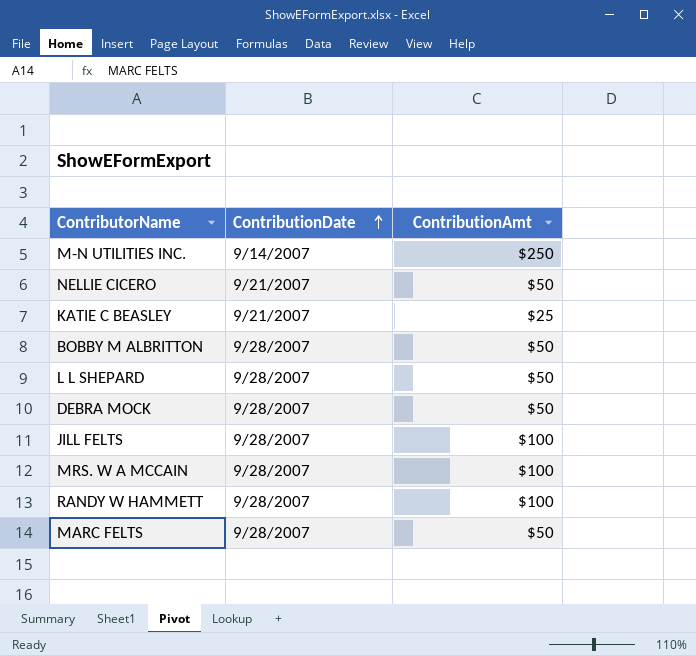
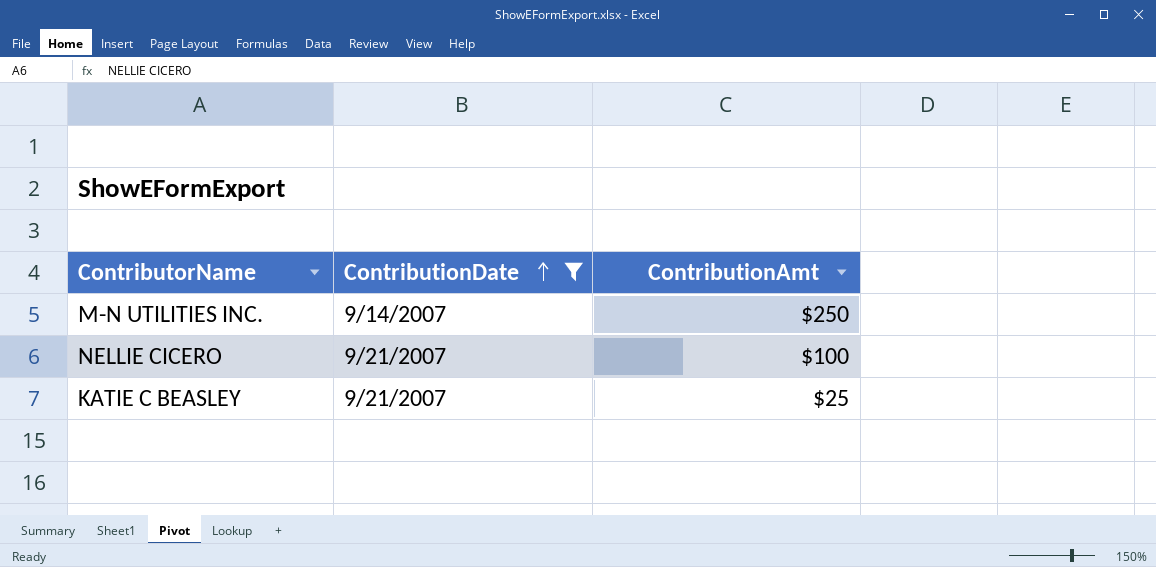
filter: none -> ContributionDate != 9/28/2007
NELLIE CICERO | ContributionAmt: $50 -> $100

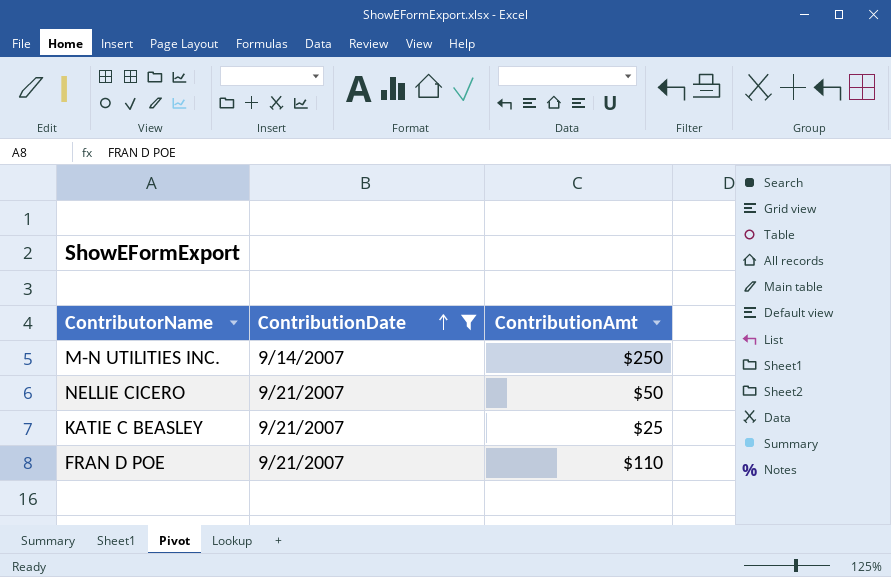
NELLIE CICERO | ContributionAmt: $100 -> $50
row FRAN D POE: none -> 9/21/2007 | $110

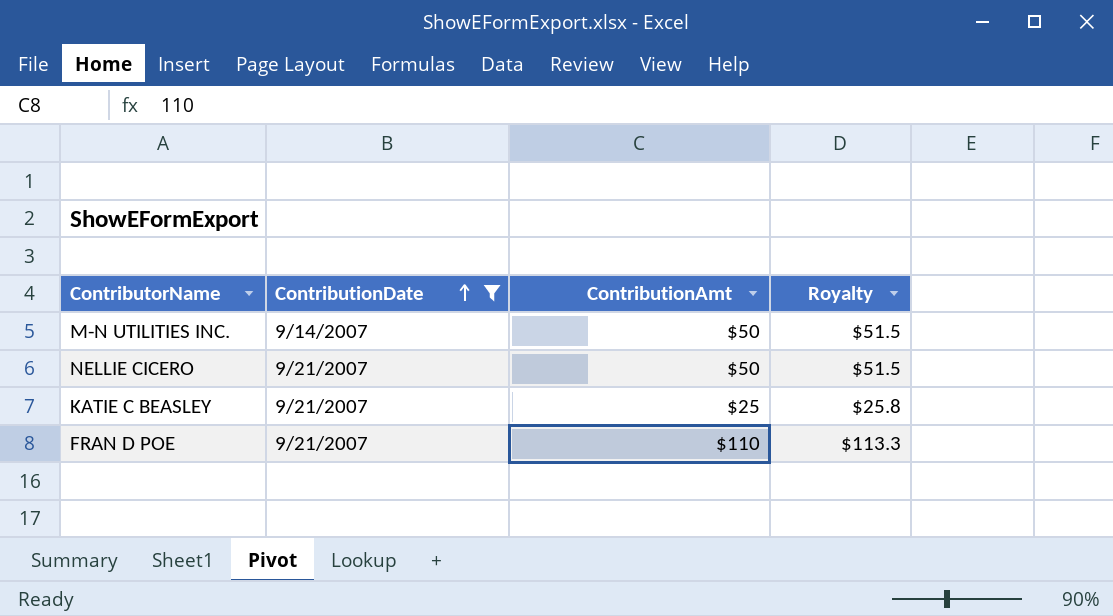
column Royalty | formula: none -> [ContributionAmt] * 1.03
M-N UTILITIES INC. | ContributionAmt: $250 -> $50

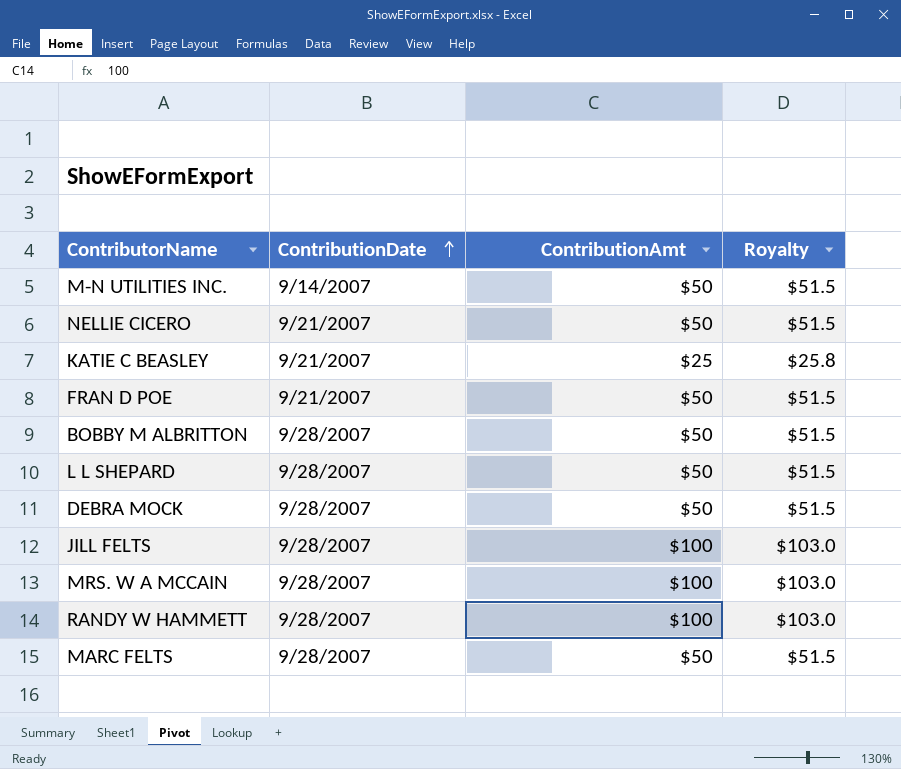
filter: ContributionDate != 9/28/2007 -> none
FRAN D POE | ContributionAmt: $110 -> $50
FRAN D POE | Royalty: $113.3 -> $51.5

